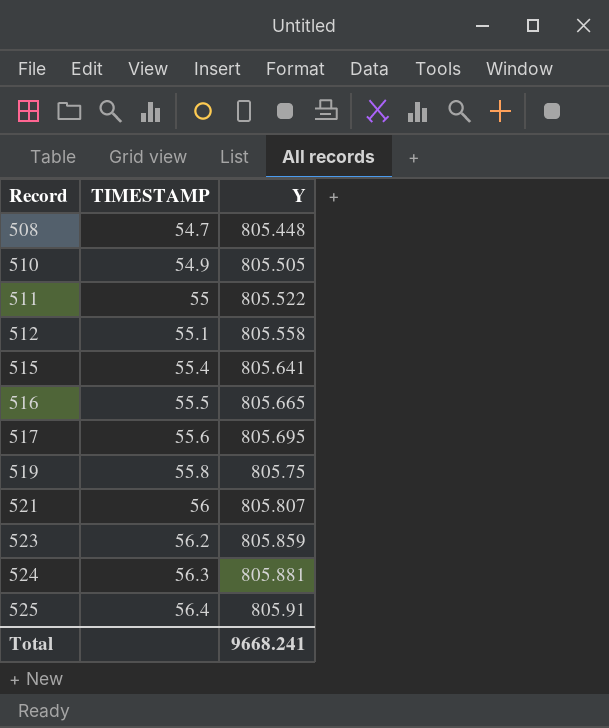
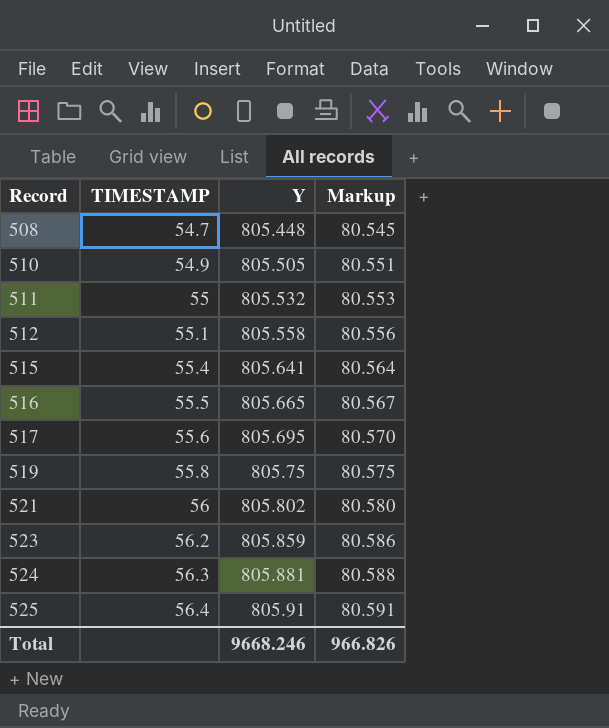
column Markup | formula: none -> [Y] * 0.1
511 | Y: 805.522 -> 805.532
521 | Y: 805.807 -> 805.802
Total | Y: 9668.241 -> 9668.246

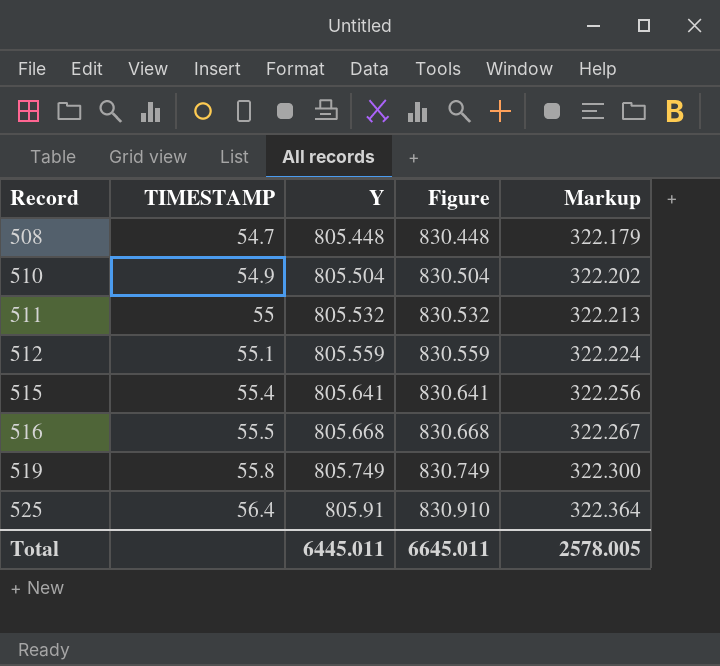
column Figure | formula: none -> [Y] + 25
column Markup | formula: [Y] * 0.1 -> [Y] * 0.4
row 517: 55.6 | 805.695 | 80.570 -> none
row 521: 56 | 805.802 | 80.580 -> none
row 523: 56.2 | 805.859 | 80.586 -> none
row 524: 56.3 | 805.881 | 80.588 -> none
510 | Y: 805.505 -> 805.504
512 | Y: 805.558 -> 805.559
516 | Y: 805.665 -> 805.668
519 | Y: 805.75 -> 805.749
Total | Y: 9668.246 -> 6445.011
Total | Markup: 966.826 -> 2578.005

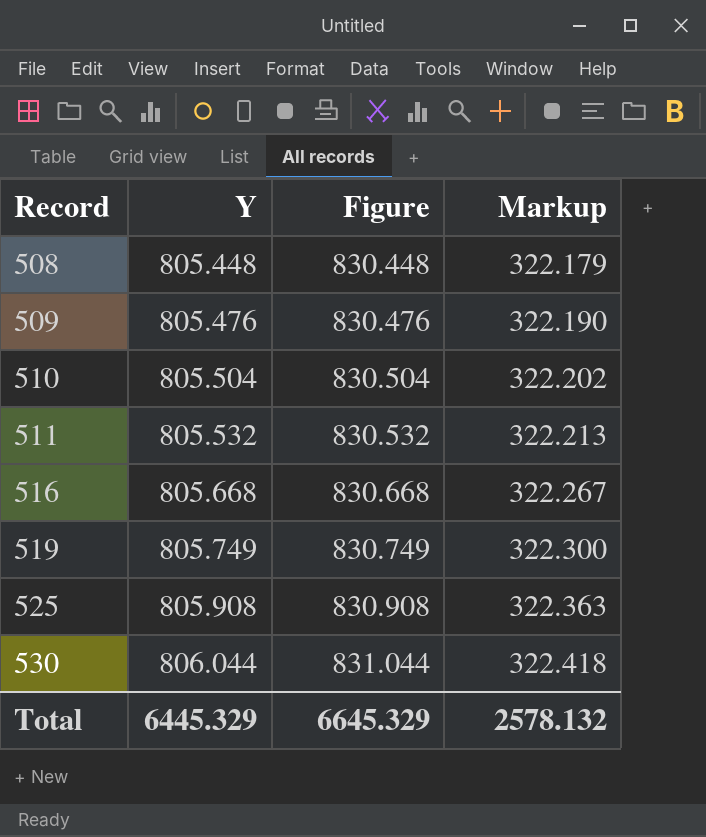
column TIMESTAMP | position: 2 -> none
row 512: 55.1 | 805.559 | 830.559 | 322.224 -> none
row 515: 55.4 | 805.641 | 830.641 | 322.256 -> none
row 509: none -> 805.476 | 830.476 | 322.190
525 | Y: 805.91 -> 805.908
525 | Figure: 830.910 -> 830.908
525 | Markup: 322.364 -> 322.363
row 530: none -> 806.044 | 831.044 | 322.418
Total | Y: 6445.011 -> 6445.329
Total | Figure: 6645.011 -> 6645.329
Total | Markup: 2578.005 -> 2578.132

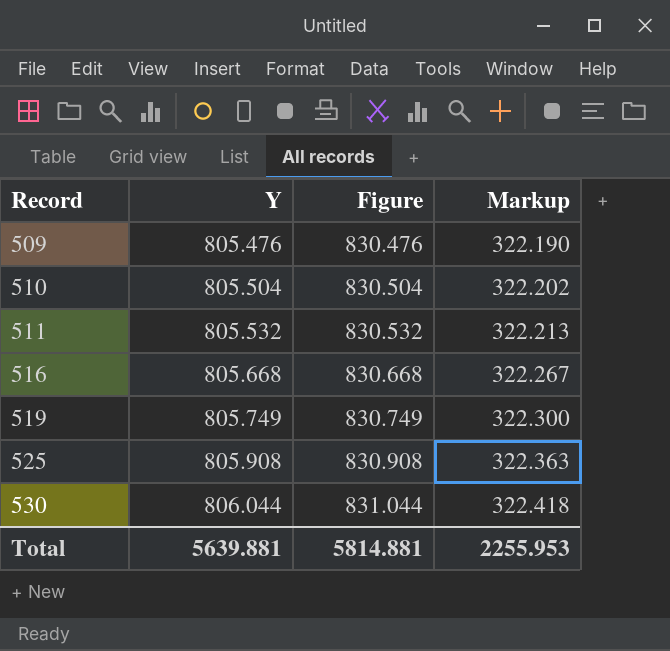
row 508: 805.448 | 830.448 | 322.179 -> none
Total | Y: 6445.329 -> 5639.881
Total | Figure: 6645.329 -> 5814.881
Total | Markup: 2578.132 -> 2255.953

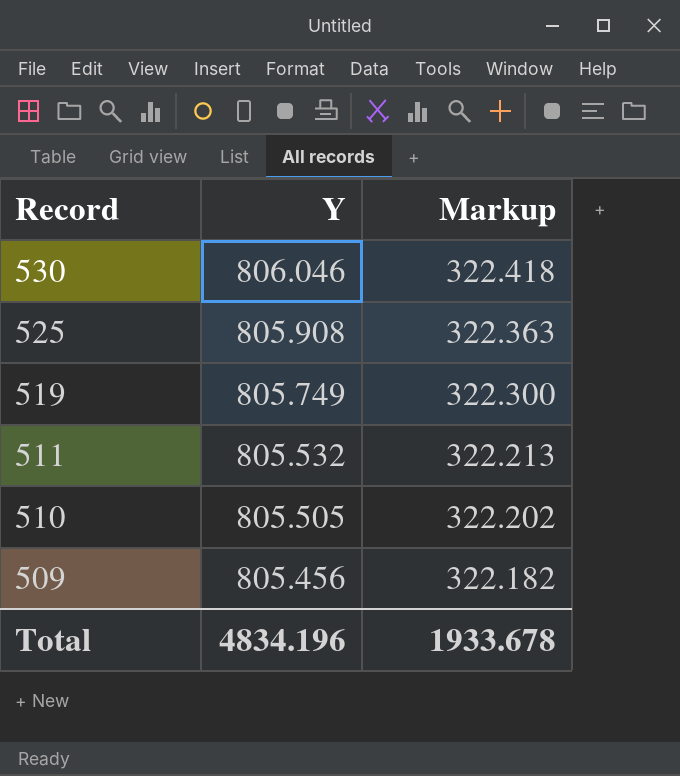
row order: Record ascending -> Record descending
column Figure | formula: [Y] + 25 -> none
row 516: 805.668 | 830.668 | 322.267 -> none
530 | Y: 806.044 -> 806.046
510 | Y: 805.504 -> 805.505
509 | Y: 805.476 -> 805.456
509 | Markup: 322.190 -> 322.182
Total | Y: 5639.881 -> 4834.196
Total | Markup: 2255.953 -> 1933.678

